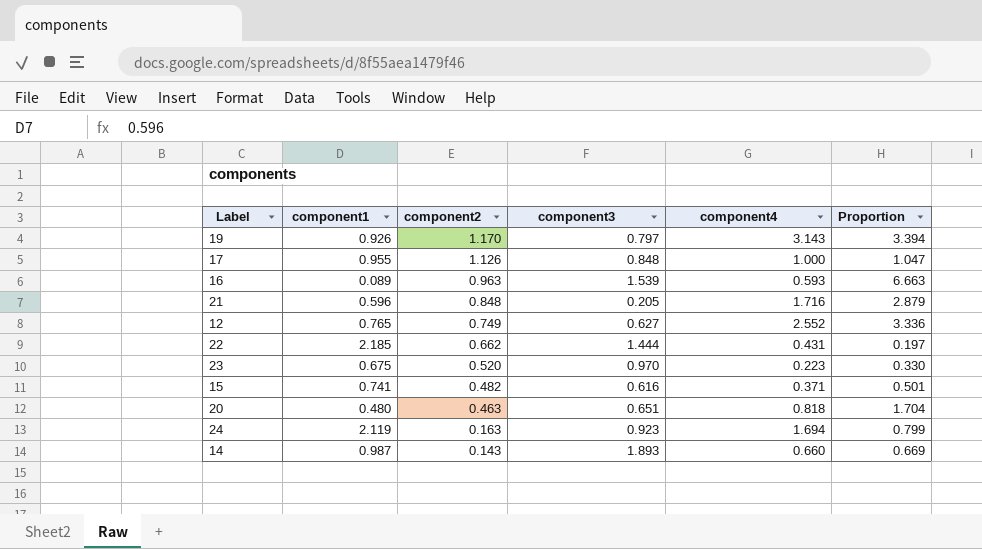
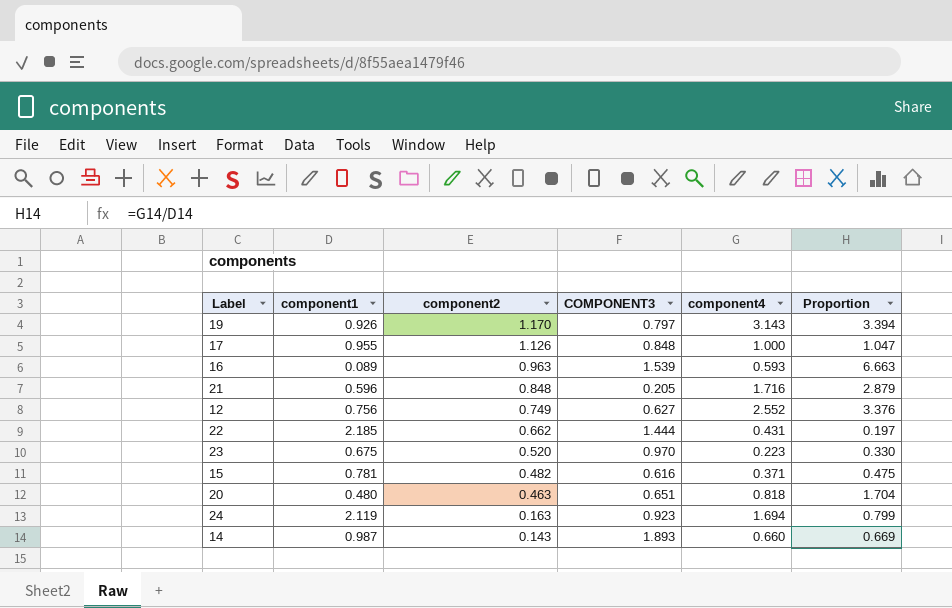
column name: component3 -> COMPONENT3
12 | component1: 0.765 -> 0.756
12 | Proportion: 3.336 -> 3.376
15 | component1: 0.741 -> 0.781
15 | Proportion: 0.501 -> 0.475

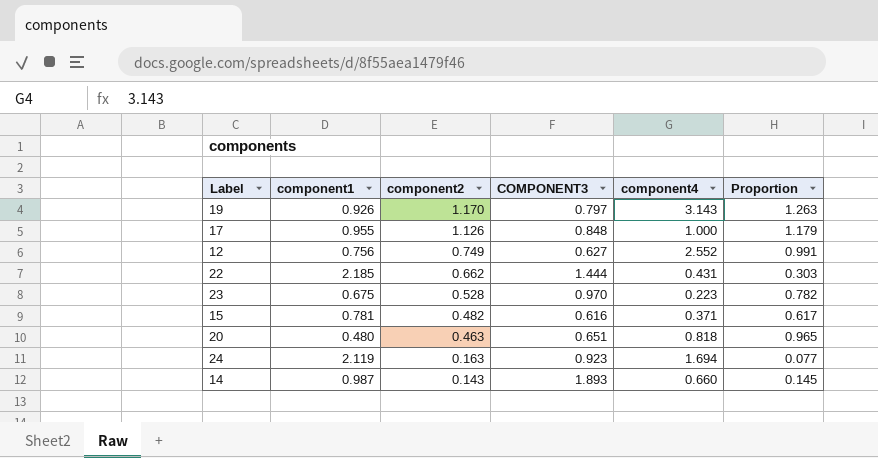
column Proportion | formula: [component4] / [component1] -> [component2] / [component1]
row 16: 0.089 | 0.963 | 1.539 | 0.593 | 6.663 -> none
row 21: 0.596 | 0.848 | 0.205 | 1.716 | 2.879 -> none
23 | component2: 0.520 -> 0.528

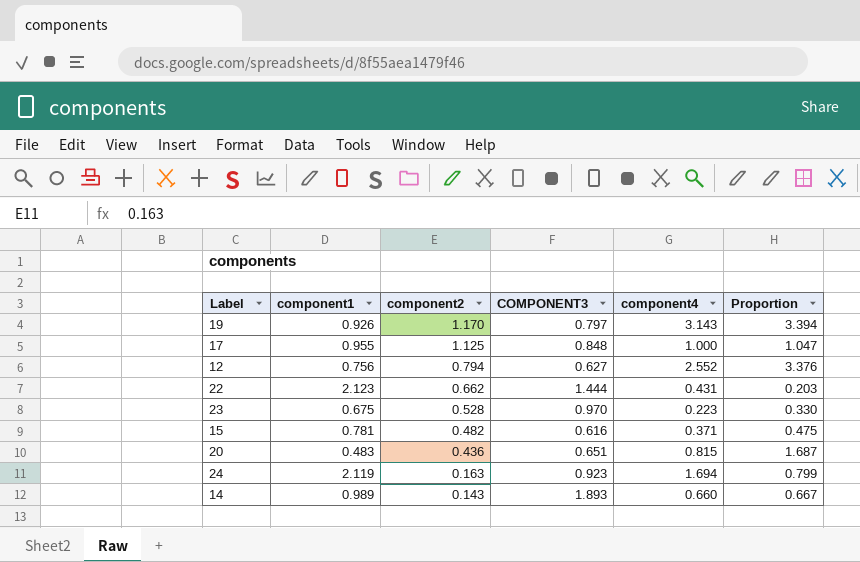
column Proportion | formula: [component2] / [component1] -> [component4] / [component1]
17 | component2: 1.126 -> 1.125
12 | component2: 0.749 -> 0.794
22 | component1: 2.185 -> 2.123
20 | component1: 0.480 -> 0.483
20 | component2: 0.463 -> 0.436
20 | component4: 0.818 -> 0.815
14 | component1: 0.987 -> 0.989

